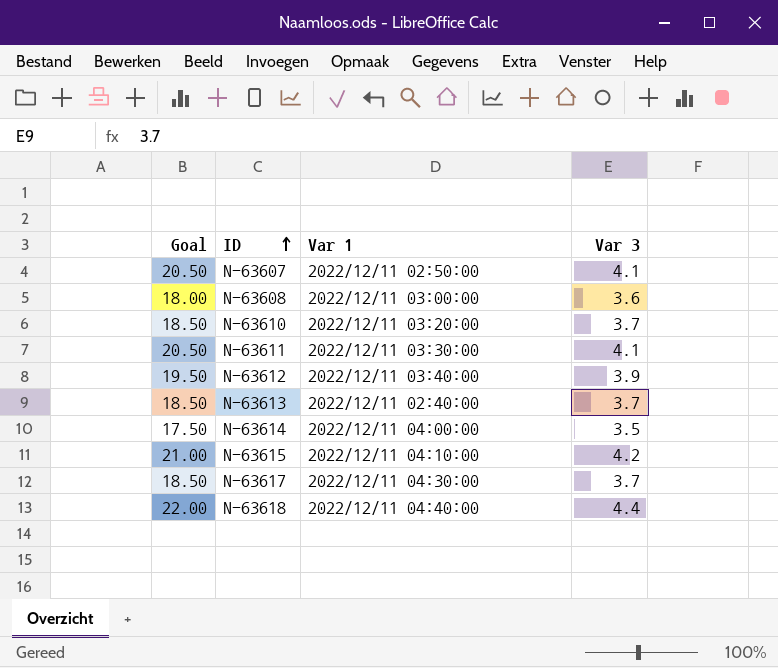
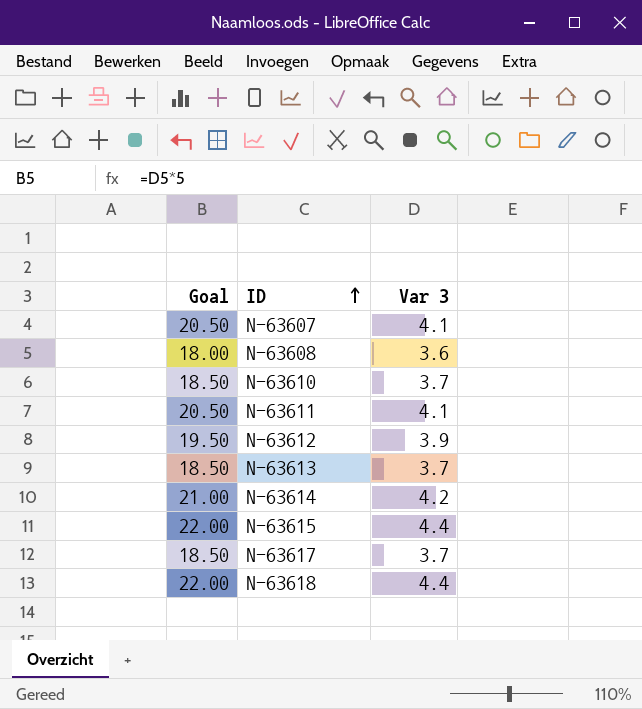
column Var 1 | position: 3 -> none
N-63614 | Goal: 17.50 -> 21.00
N-63614 | Var 3: 3.5 -> 4.2
N-63615 | Goal: 21.00 -> 22.00
N-63615 | Var 3: 4.2 -> 4.4

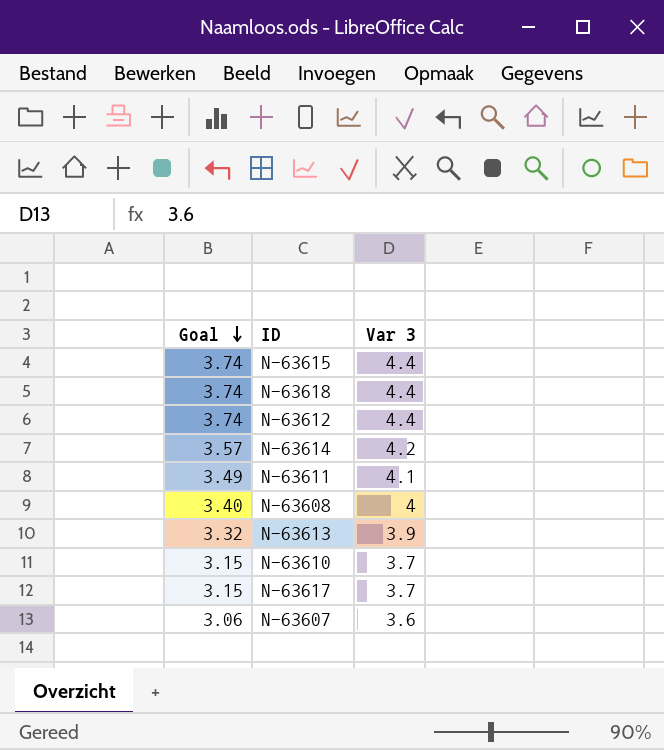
row order: ID ascending -> Goal descending
column Goal | formula: [Var 3] * 5 -> [Var 3] * 0.85
N-63612 | Var 3: 3.9 -> 4.4
N-63608 | Var 3: 3.6 -> 4
N-63613 | Var 3: 3.7 -> 3.9
N-63607 | Var 3: 4.1 -> 3.6

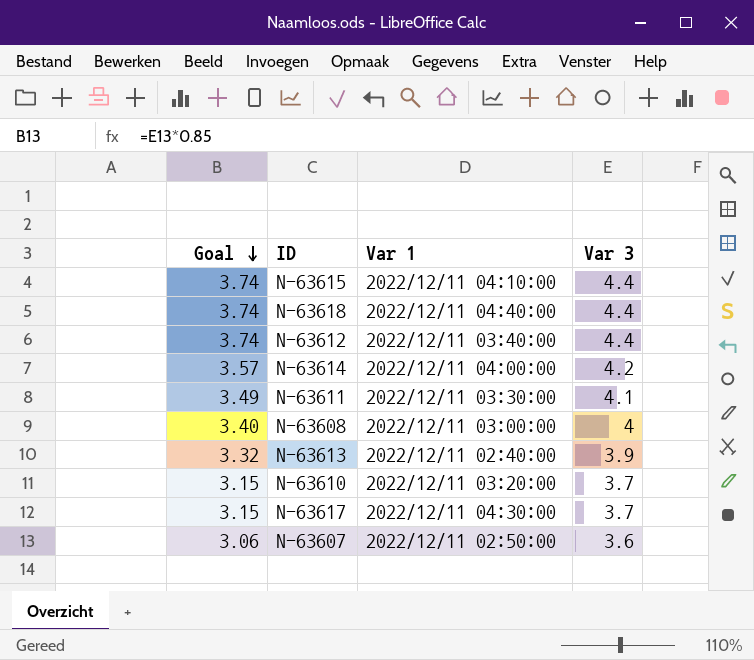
column Var 1 | position: none -> 3

